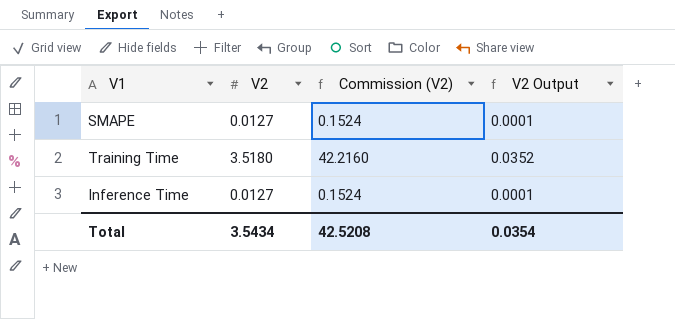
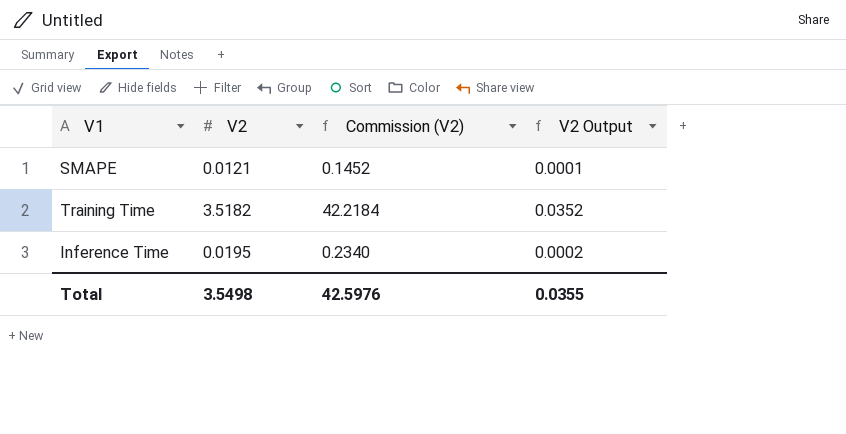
SMAPE | V2: 0.0127 -> 0.0121
SMAPE | Commission (V2): 0.1524 -> 0.1452
Training Time | V2: 3.5180 -> 3.5182
Training Time | Commission (V2): 42.2160 -> 42.2184
Inference Time | V2: 0.0127 -> 0.0195
Inference Time | Commission (V2): 0.1524 -> 0.2340
Inference Time | V2 Output: 0.0001 -> 0.0002
Total | V2: 3.5434 -> 3.5498
Total | Commission (V2): 42.5208 -> 42.5976
Total | V2 Output: 0.0354 -> 0.0355

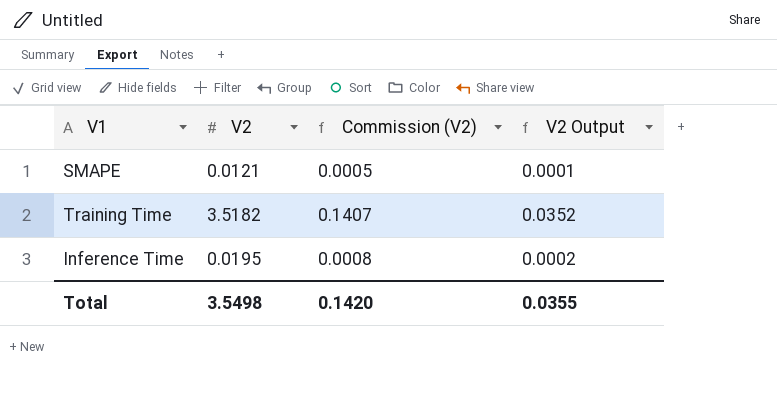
column Commission (V2) | formula: [V2] * 12 -> [V2] * 0.04
Total | Commission (V2): 42.5976 -> 0.1420

